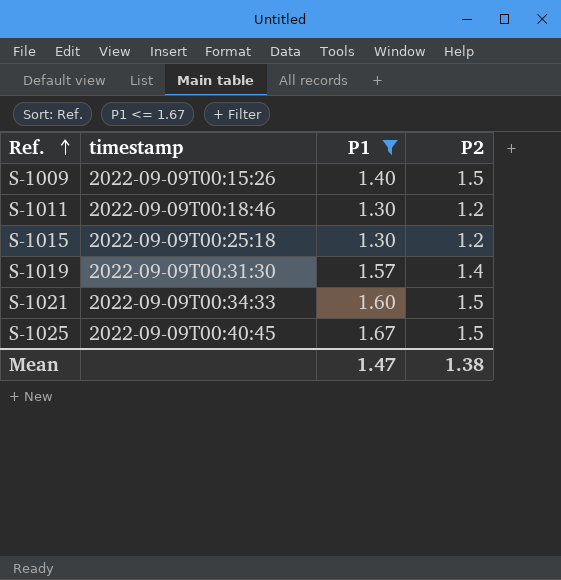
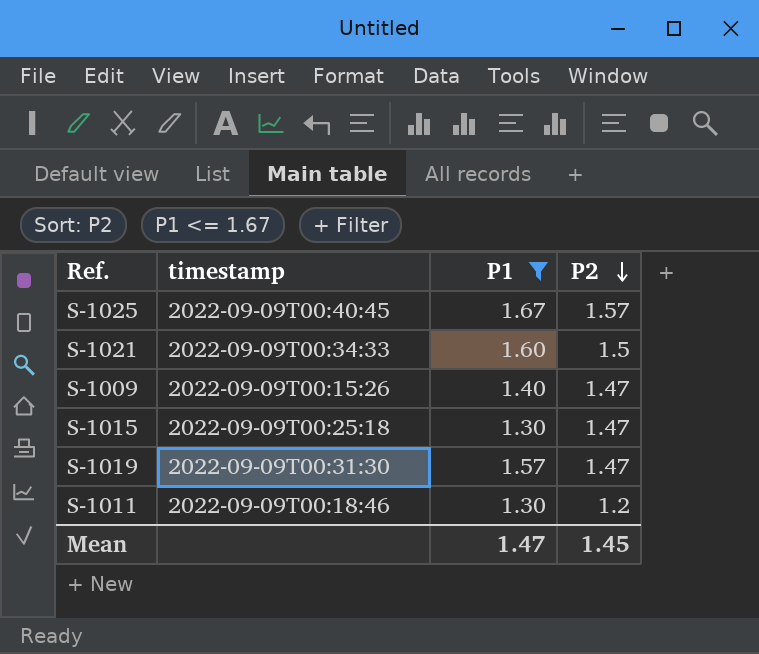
row order: Ref. ascending -> P2 descending
S-1025 | P2: 1.5 -> 1.57
S-1009 | P2: 1.5 -> 1.47
S-1015 | P2: 1.2 -> 1.47
S-1019 | P2: 1.4 -> 1.47
Mean | P2: 1.38 -> 1.45

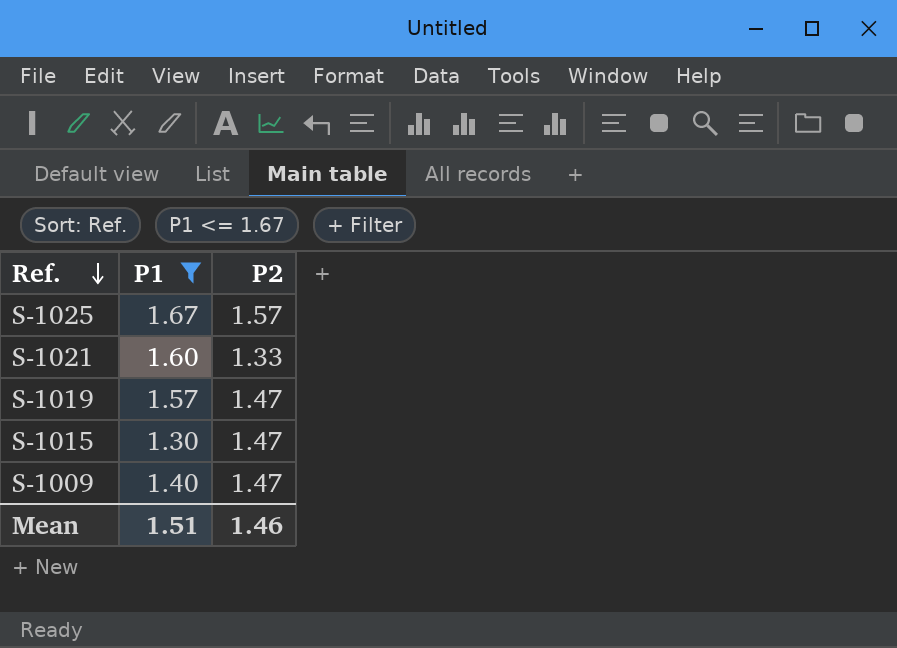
row order: P2 descending -> Ref. descending
column timestamp | position: 2 -> none
row S-1011: 2022-09-09T00:18:46 | 1.30 | 1.2 -> none
S-1021 | P2: 1.5 -> 1.33
Mean | P1: 1.47 -> 1.51
Mean | P2: 1.45 -> 1.46

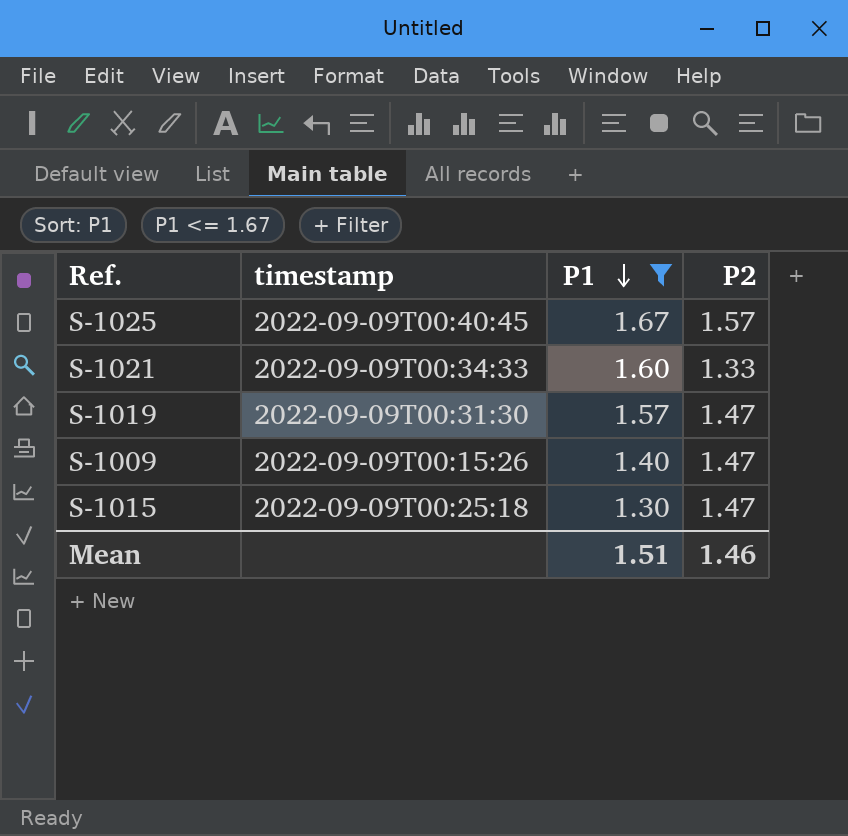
row order: Ref. descending -> P1 descending
column timestamp | position: none -> 2

